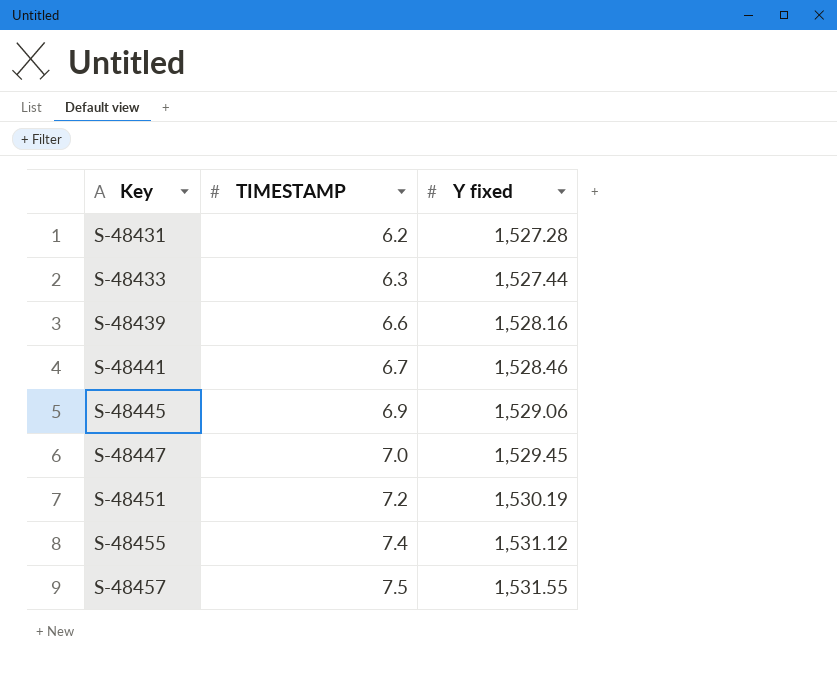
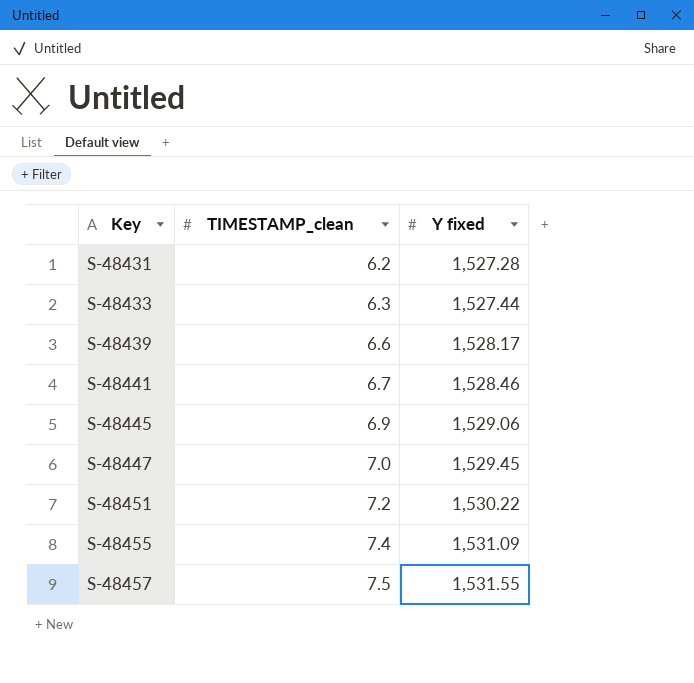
column name: TIMESTAMP -> TIMESTAMP_clean
S-48439 | Y fixed: 1,528.16 -> 1,528.17
S-48451 | Y fixed: 1,530.19 -> 1,530.22
S-48455 | Y fixed: 1,531.12 -> 1,531.09

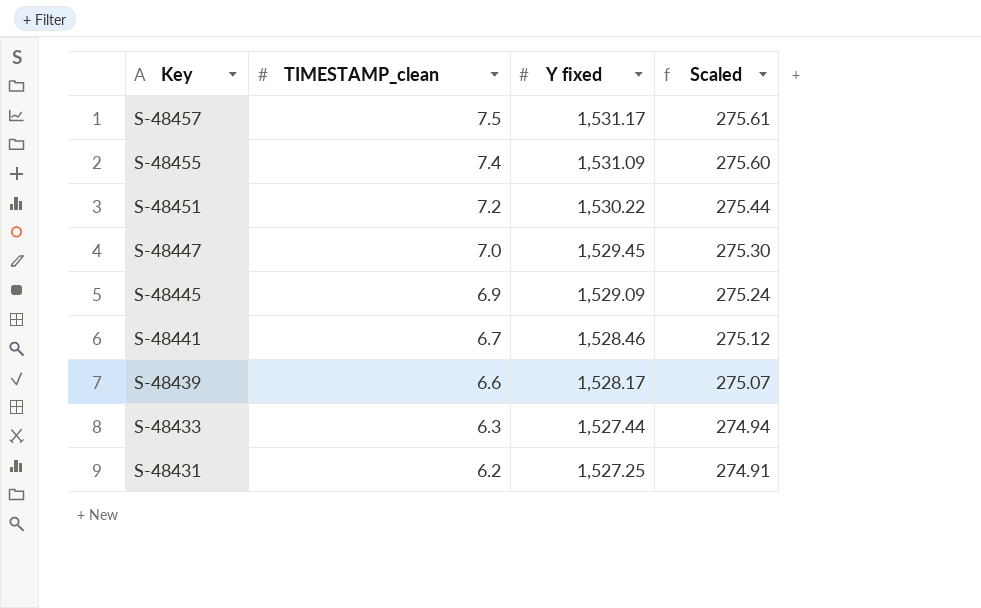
row order: Key ascending -> Key descending
column Scaled | formula: none -> [Y fixed] * 0.18
S-48457 | Y fixed: 1,531.55 -> 1,531.17
S-48445 | Y fixed: 1,529.06 -> 1,529.09
S-48431 | Y fixed: 1,527.28 -> 1,527.25

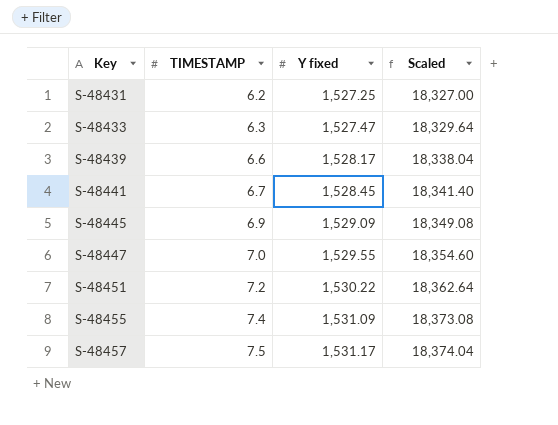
row order: Key descending -> Key ascending
column name: TIMESTAMP_clean -> TIMESTAMP
column Scaled | formula: [Y fixed] * 0.18 -> [Y fixed] * 12
S-48433 | Y fixed: 1,527.44 -> 1,527.47
S-48441 | Y fixed: 1,528.46 -> 1,528.45
S-48447 | Y fixed: 1,529.45 -> 1,529.55

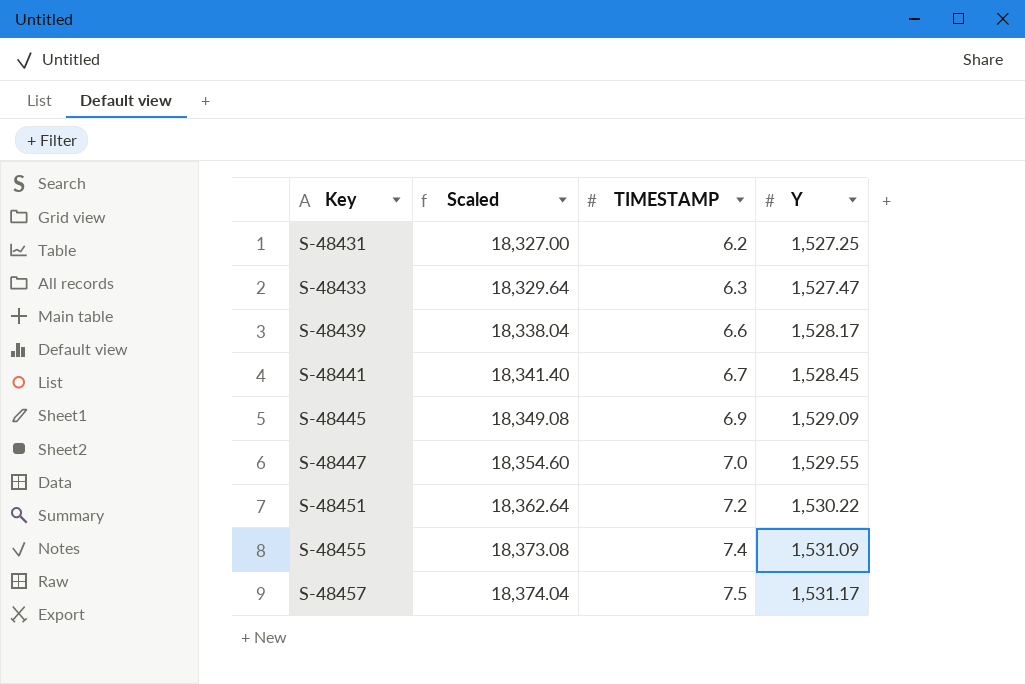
column Scaled | position: 4 -> 2
column name: Y fixed -> Y

